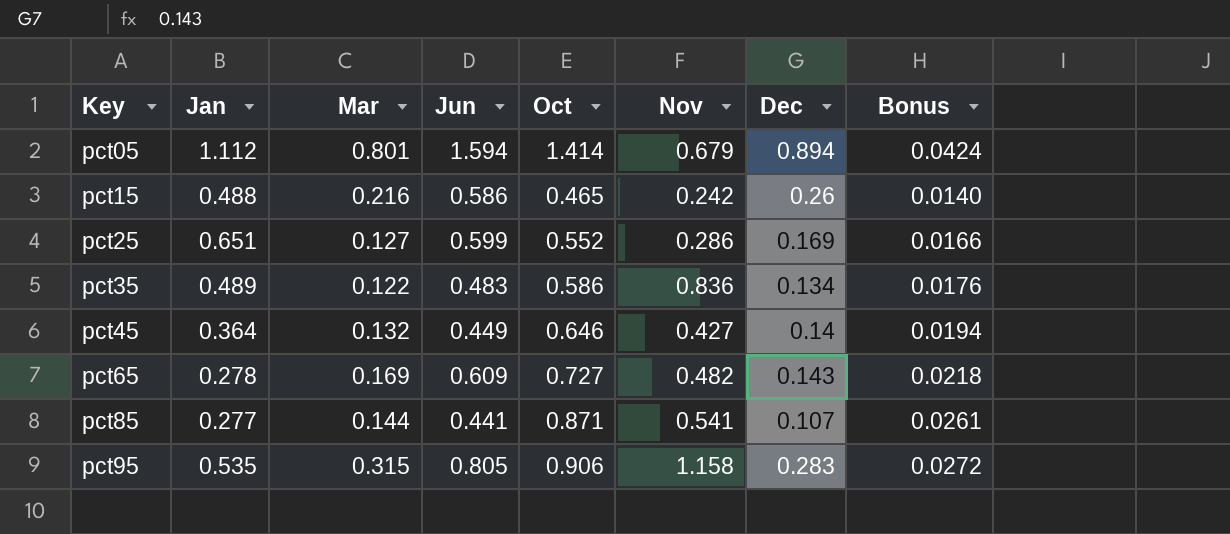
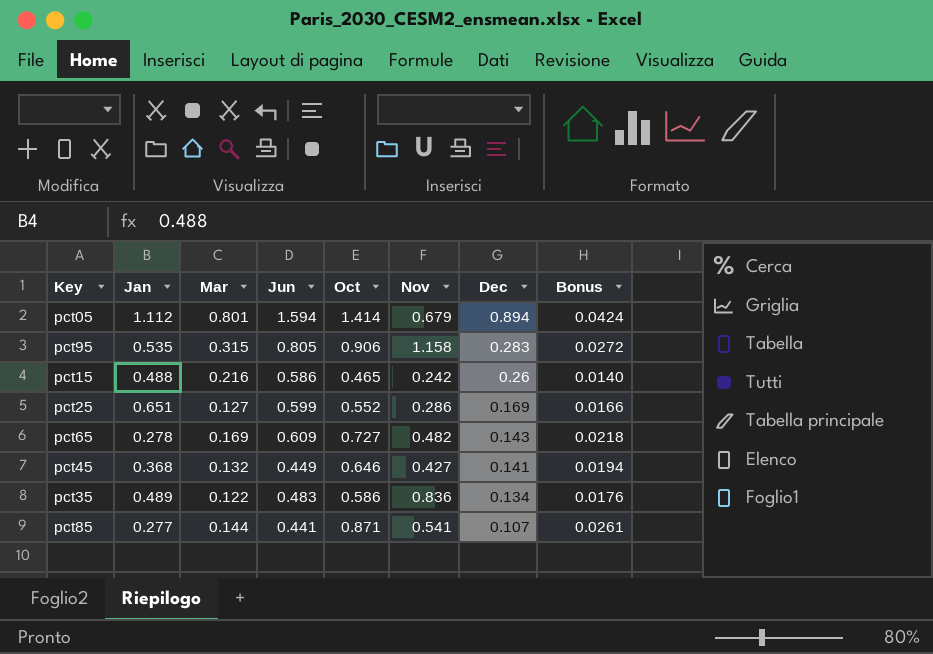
row order: Key ascending -> Dec descending
pct45 | Jan: 0.364 -> 0.368
pct45 | Dec: 0.14 -> 0.141

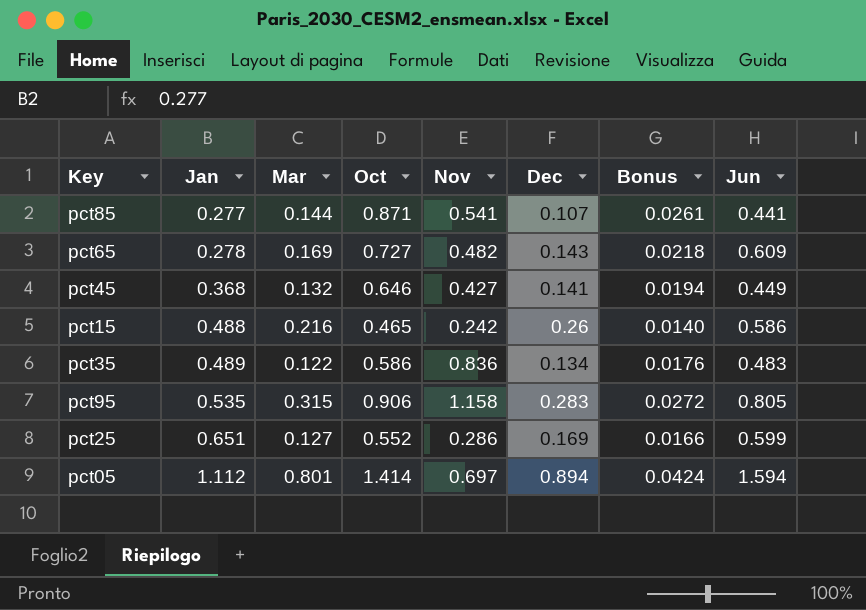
row order: Dec descending -> Jan ascending
column Jun | position: 4 -> 8
pct05 | Nov: 0.679 -> 0.697

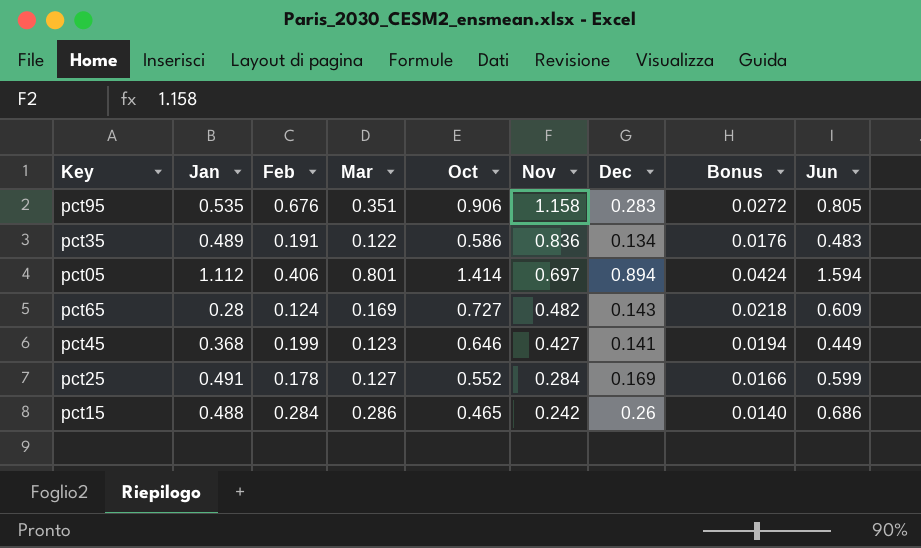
row order: Jan ascending -> Nov descending
column Feb | position: none -> 3
row pct85: 0.277 | 0.144 | 0.871 | 0.541 | 0.107 | 0.0261 | 0.441 -> none
pct95 | Mar: 0.315 -> 0.351
pct65 | Jan: 0.278 -> 0.28
pct45 | Mar: 0.132 -> 0.123
pct25 | Jan: 0.651 -> 0.491
pct25 | Nov: 0.286 -> 0.284
pct15 | Mar: 0.216 -> 0.286
pct15 | Jun: 0.586 -> 0.686

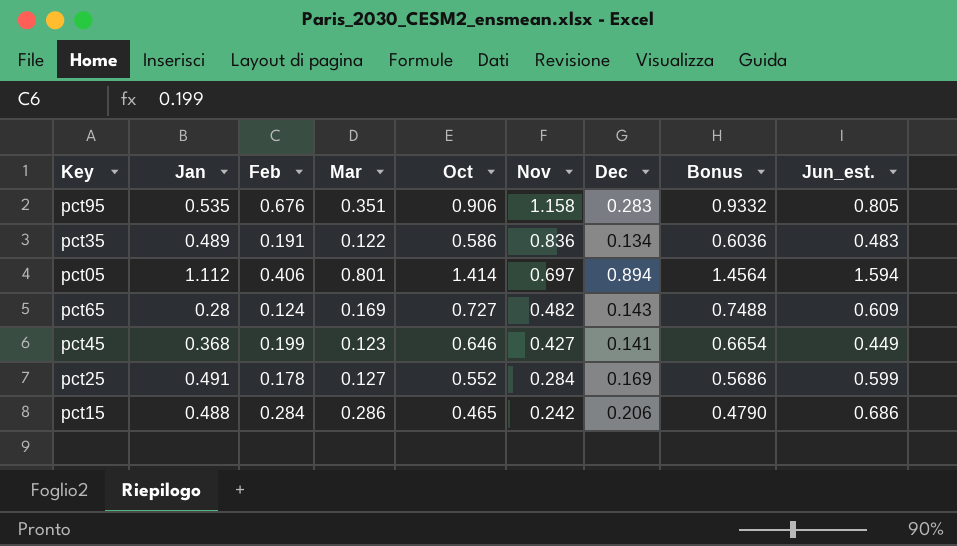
column Bonus | formula: [Oct] * 0.03 -> [Oct] * 1.03
column name: Jun -> Jun_est.
pct15 | Dec: 0.26 -> 0.206

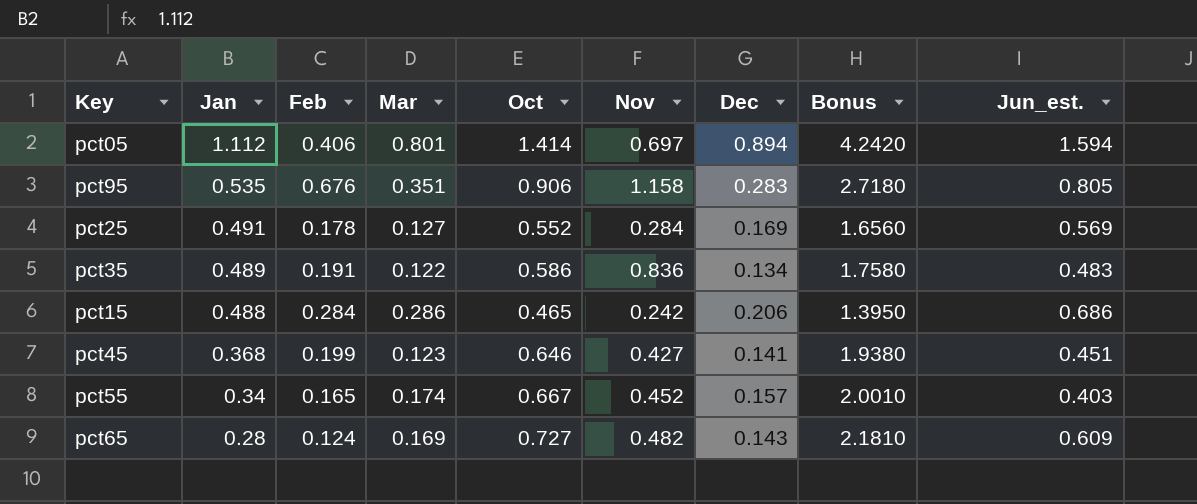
row order: Nov descending -> Jan descending
column Bonus | formula: [Oct] * 1.03 -> [Oct] * 3
pct25 | Jun_est.: 0.599 -> 0.569
pct45 | Jun_est.: 0.449 -> 0.451
row pct55: none -> 0.34 | 0.165 | 0.174 | 0.667 | 0.452 | 0.157 | 2.0010 | 0.403

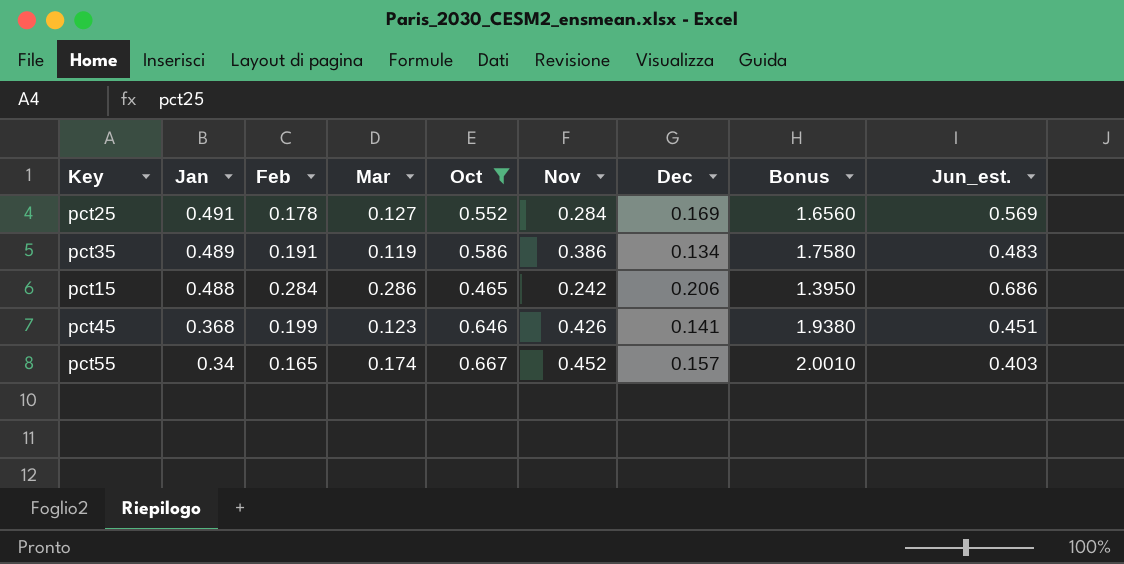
filter: none -> Oct <= 0.667
pct35 | Mar: 0.122 -> 0.119
pct35 | Nov: 0.836 -> 0.386
pct45 | Nov: 0.427 -> 0.426

